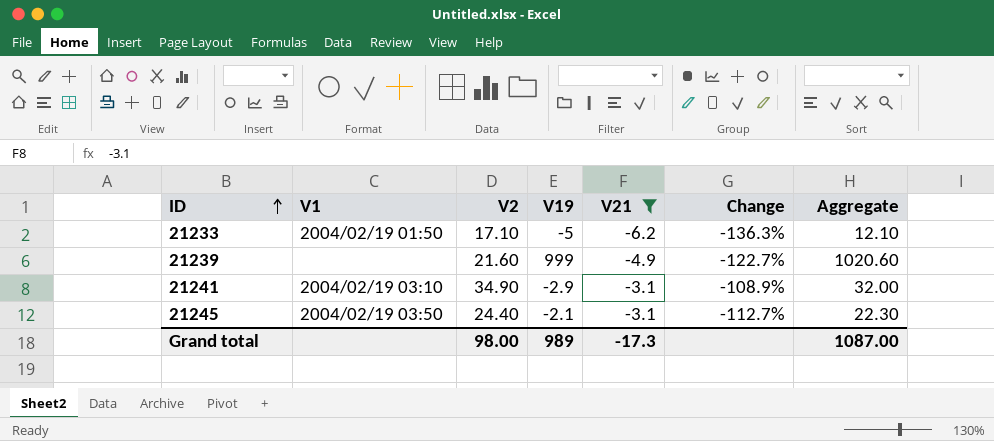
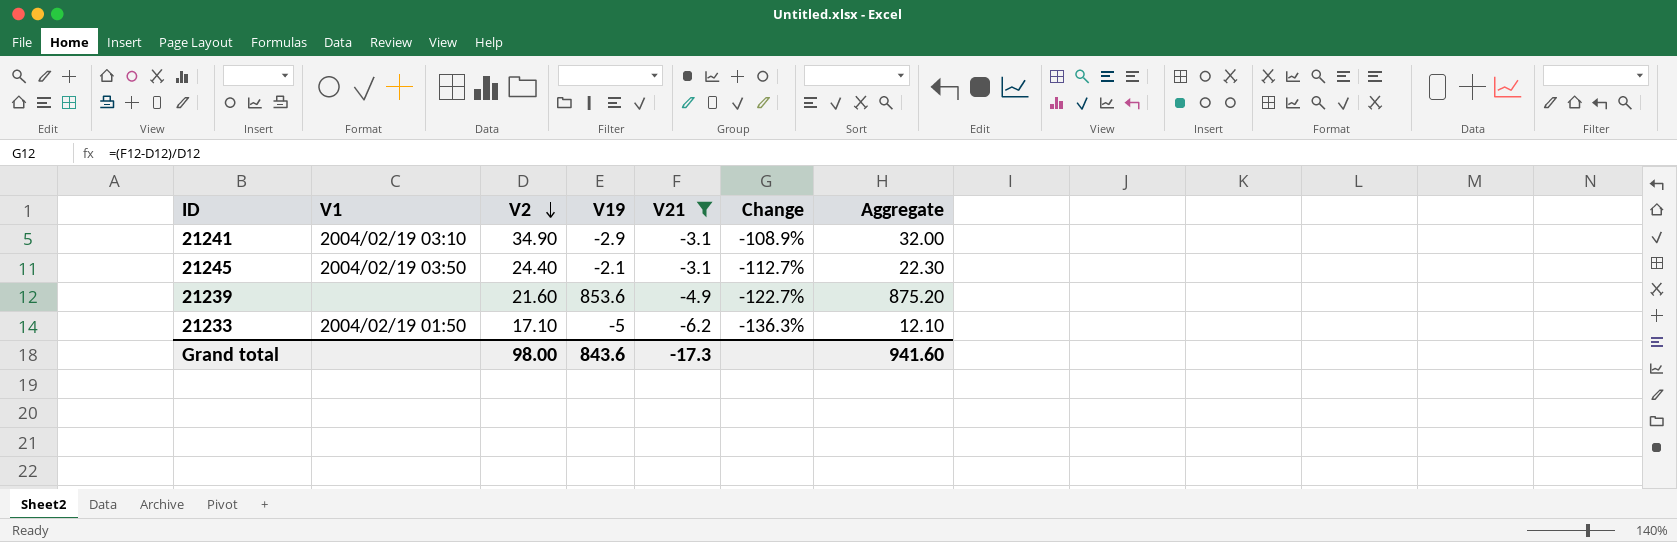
row order: ID ascending -> V2 descending
21239 | V19: 999 -> 853.6
21239 | Aggregate: 1020.60 -> 875.20
Grand total | V19: 989 -> 843.6
Grand total | Aggregate: 1087.00 -> 941.60

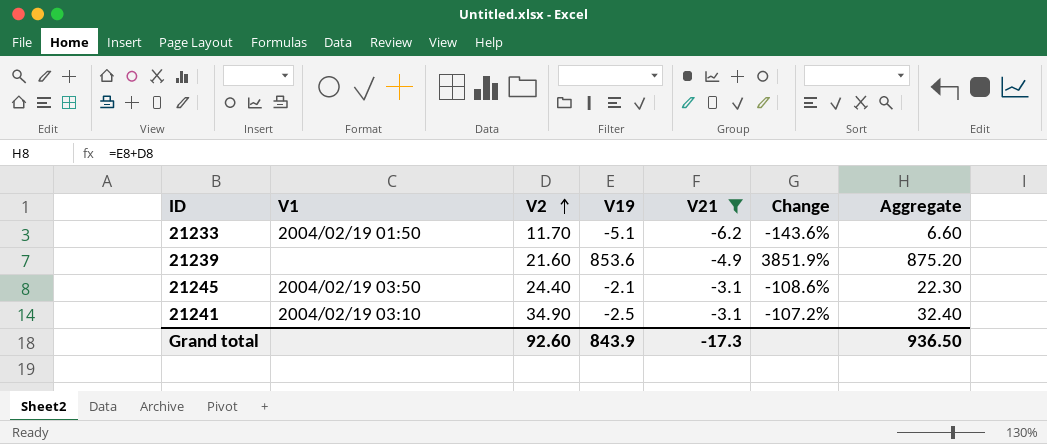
row order: V2 descending -> V2 ascending
column Change | formula: ([V21] - [V2]) / [V2] -> ([V19] - [V2]) / [V2]
21233 | V2: 17.10 -> 11.70
21233 | V19: -5 -> -5.1
21233 | Aggregate: 12.10 -> 6.60
21241 | V19: -2.9 -> -2.5
21241 | Aggregate: 32.00 -> 32.40
Grand total | V2: 98.00 -> 92.60
Grand total | V19: 843.6 -> 843.9
Grand total | Aggregate: 941.60 -> 936.50

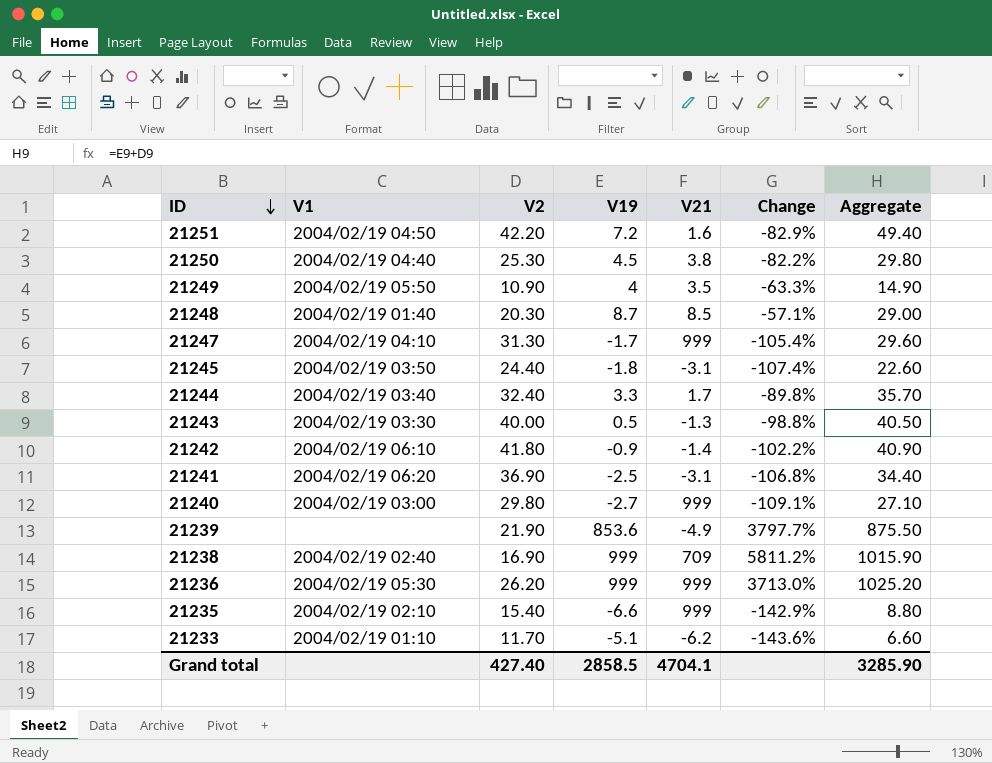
filter: V21 <= -3.1 -> none
row order: V2 ascending -> ID descending
21245 | V19: -2.1 -> -1.8
21245 | Change: -108.6% -> -107.4%
21245 | Aggregate: 22.30 -> 22.60
21241 | V1: 2004/02/19 03:10 -> 2004/02/19 06:20
21241 | V2: 34.90 -> 36.90
21241 | Change: -107.2% -> -106.8%
21241 | Aggregate: 32.40 -> 34.40
21239 | V2: 21.60 -> 21.90
21239 | Change: 3851.9% -> 3797.7%
21239 | Aggregate: 875.20 -> 875.50
21233 | V1: 2004/02/19 01:50 -> 2004/02/19 01:10
Grand total | V2: 92.60 -> 427.40
Grand total | V19: 843.9 -> 2858.5
Grand total | V21: -17.3 -> 4704.1
Grand total | Aggregate: 936.50 -> 3285.90

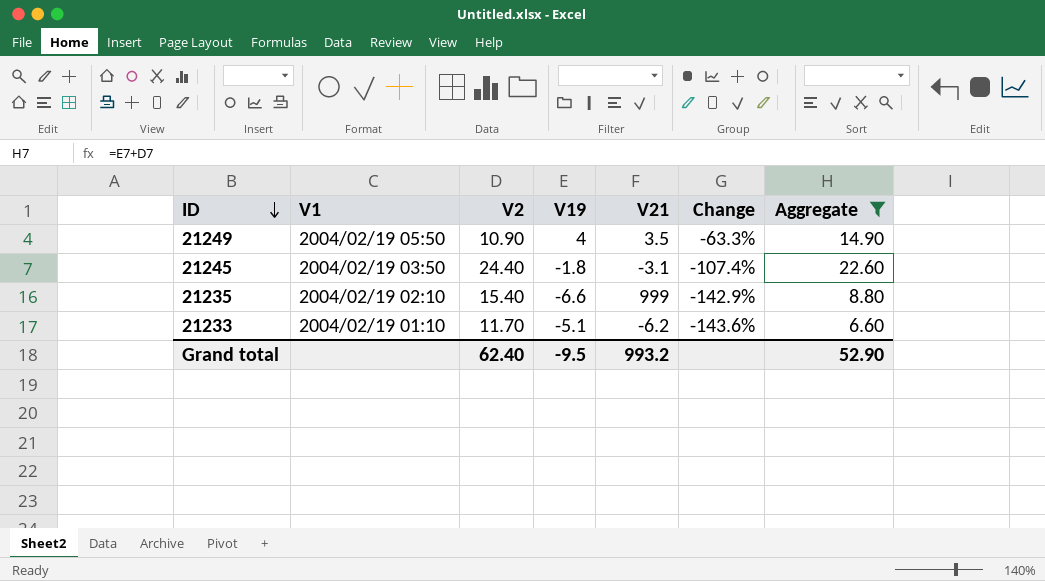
filter: none -> Aggregate <= 22.60
Grand total | V2: 427.40 -> 62.40
Grand total | V19: 2858.5 -> -9.5
Grand total | V21: 4704.1 -> 993.2
Grand total | Aggregate: 3285.90 -> 52.90

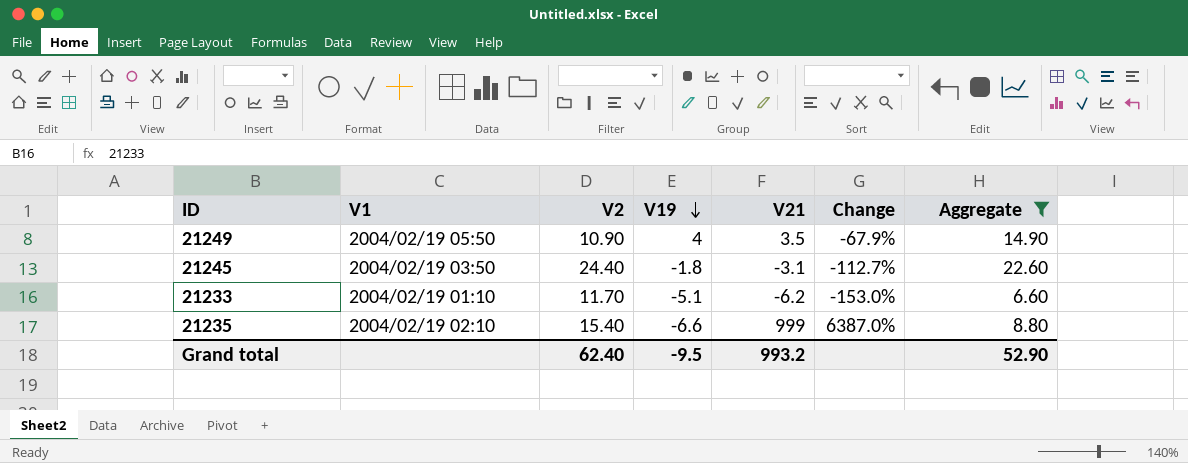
row order: ID descending -> V19 descending
column Change | formula: ([V19] - [V2]) / [V2] -> ([V21] - [V2]) / [V2]

